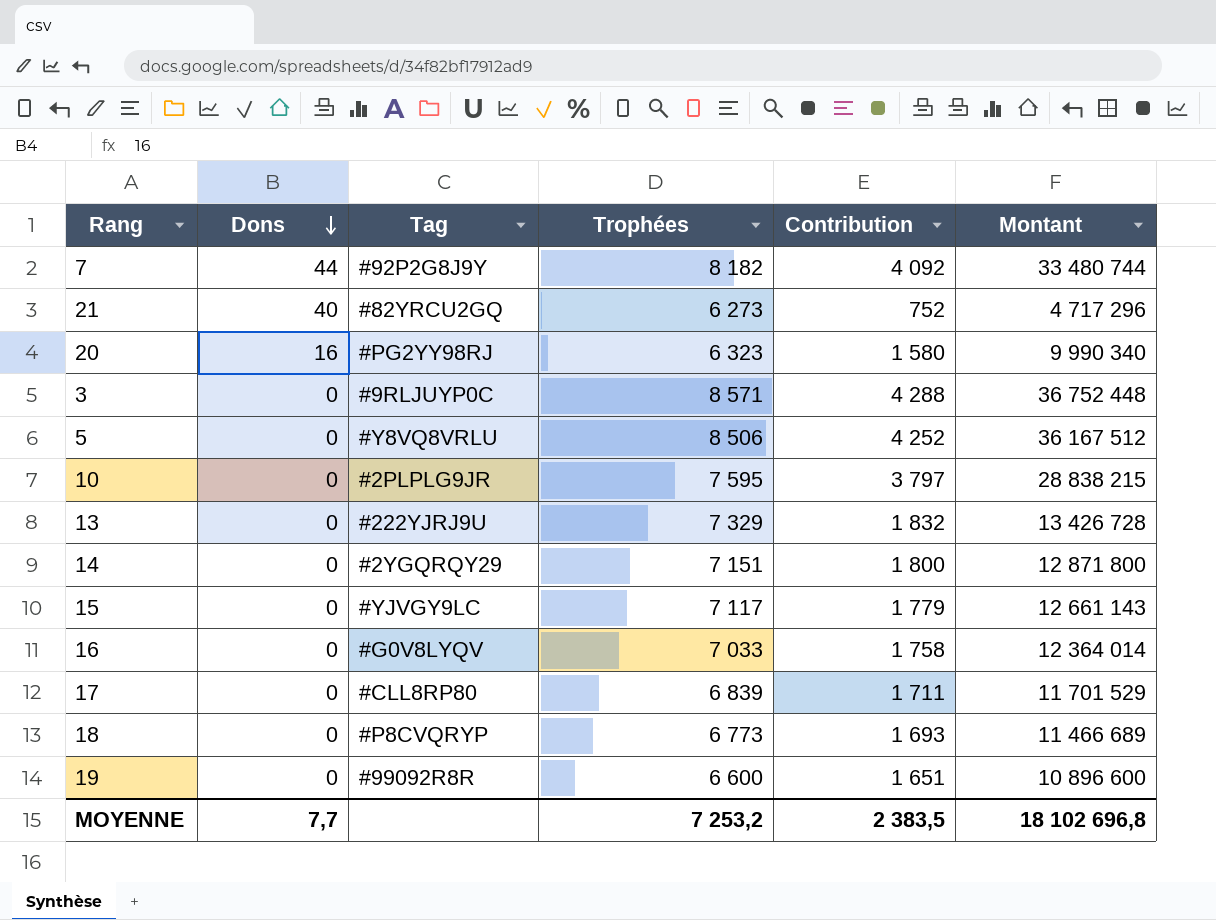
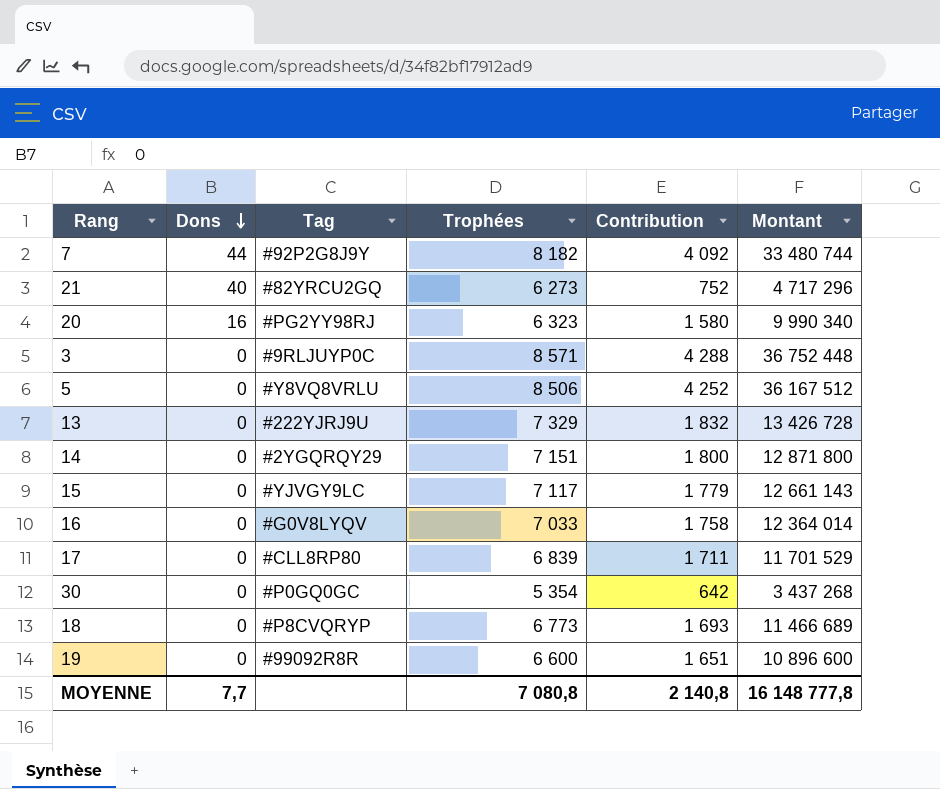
row 10: 0 | #2PLPLG9JR | 7 595 | 3 797 | 28 838 215 -> none
row 30: none -> 0 | #P0GQ0GC | 5 354 | 642 | 3 437 268
MOYENNE | Trophées: 7 253,2 -> 7 080,8
MOYENNE | Contribution: 2 383,5 -> 2 140,8
MOYENNE | Montant: 18 102 696,8 -> 16 148 777,8

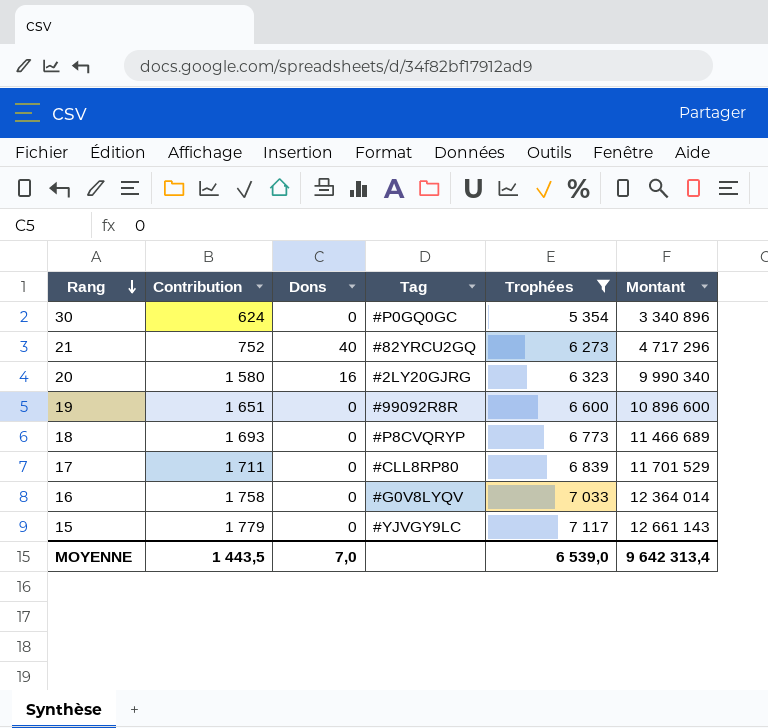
filter: none -> Trophées <= 7 117
row order: Dons descending -> Rang descending
column Contribution | position: 5 -> 2
30 | Contribution: 642 -> 624
30 | Montant: 3 437 268 -> 3 340 896
20 | Tag: #PG2YY98RJ -> #2LY20GJRG
MOYENNE | Contribution: 2 140,8 -> 1 443,5
MOYENNE | Dons: 7,7 -> 7,0
MOYENNE | Trophées: 7 080,8 -> 6 539,0
MOYENNE | Montant: 16 148 777,8 -> 9 642 313,4

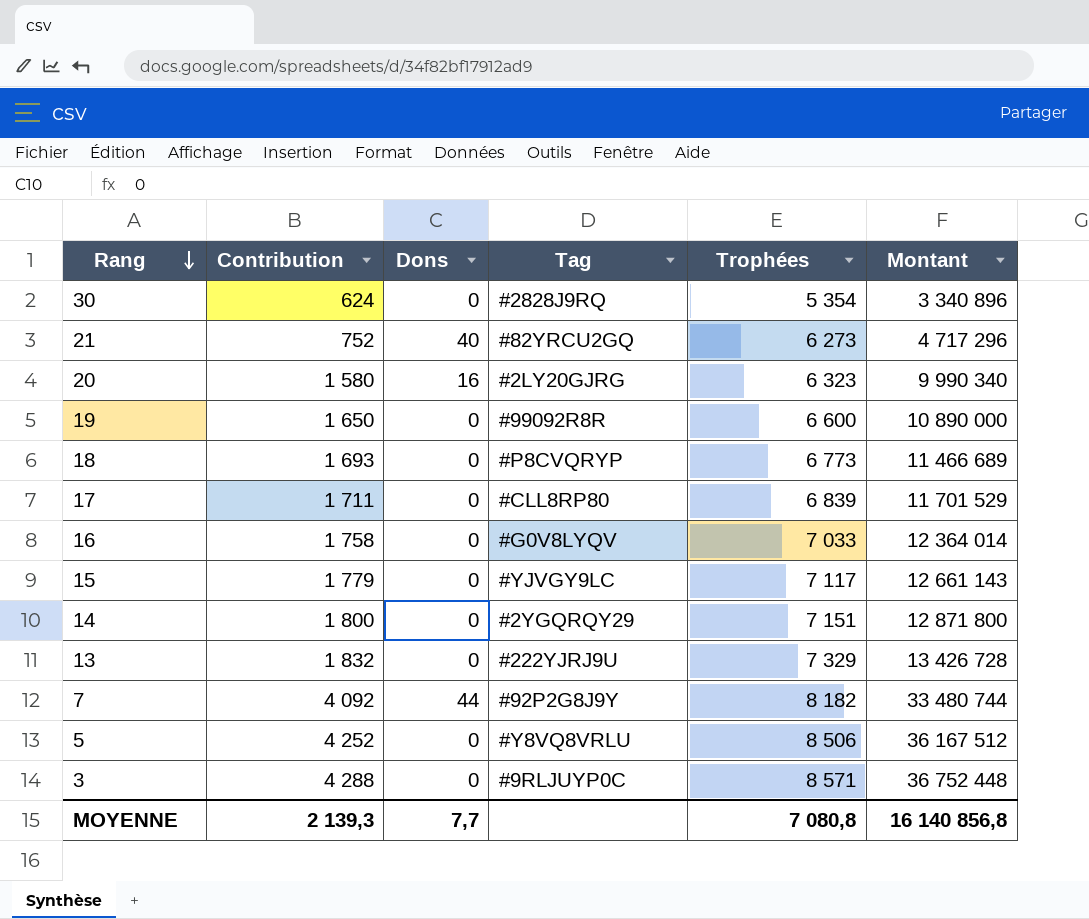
filter: Trophées <= 7 117 -> none
30 | Tag: #P0GQ0GC -> #2828J9RQ
19 | Contribution: 1 651 -> 1 650
19 | Montant: 10 896 600 -> 10 890 000
MOYENNE | Contribution: 1 443,5 -> 2 139,3
MOYENNE | Dons: 7,0 -> 7,7
MOYENNE | Trophées: 6 539,0 -> 7 080,8
MOYENNE | Montant: 9 642 313,4 -> 16 140 856,8

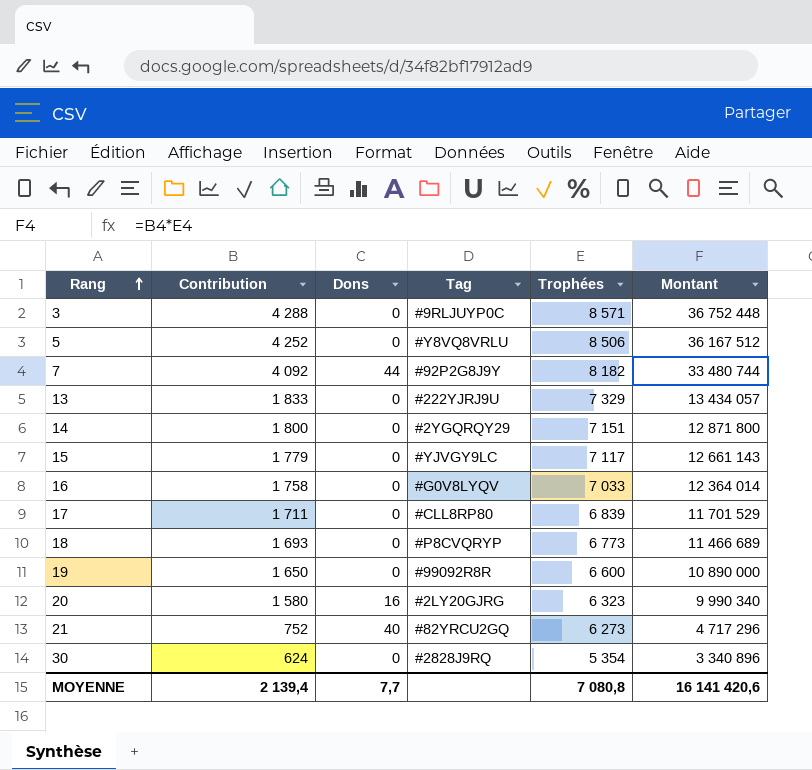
row order: Rang descending -> Rang ascending
13 | Contribution: 1 832 -> 1 833
13 | Montant: 13 426 728 -> 13 434 057
MOYENNE | Contribution: 2 139,3 -> 2 139,4
MOYENNE | Montant: 16 140 856,8 -> 16 141 420,6

